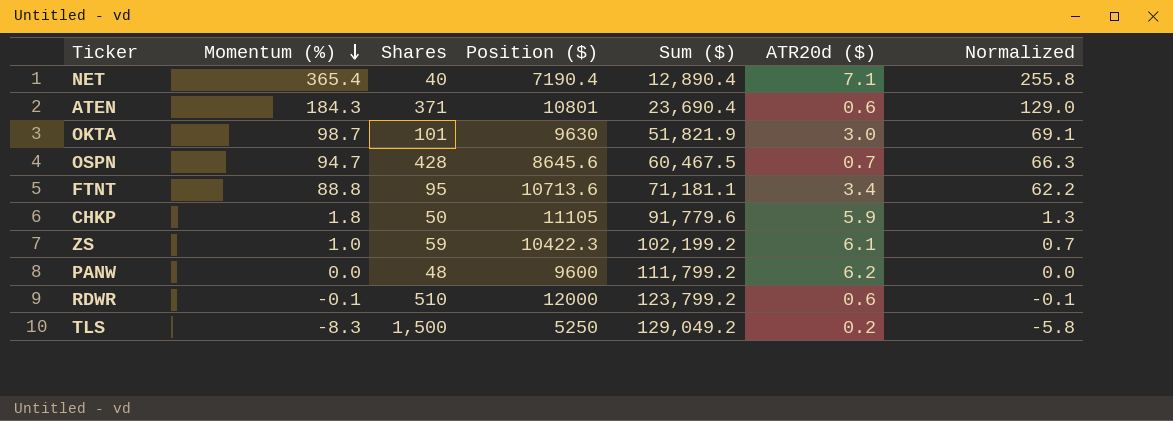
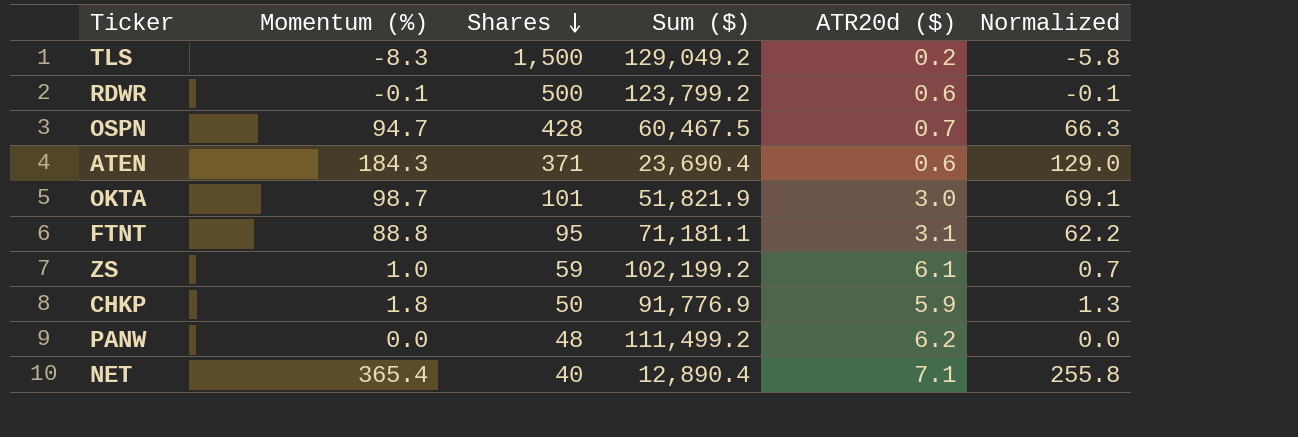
row order: Momentum (%) descending -> Shares descending
column Position ($) | position: 4 -> none
RDWR | Shares: 510 -> 500
FTNT | ATR20d ($): 3.4 -> 3.1
CHKP | Sum ($): 91,779.6 -> 91,776.9
PANW | Sum ($): 111,799.2 -> 111,499.2

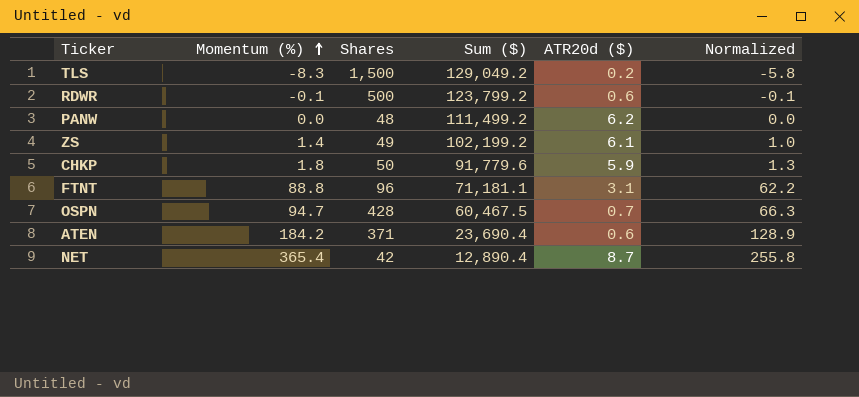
row order: Shares descending -> Momentum (%) ascending
row OKTA: 98.7 | 101 | 51,821.9 | 3.0 | 69.1 -> none
ZS | Momentum (%): 1.0 -> 1.4
ZS | Shares: 59 -> 49
ZS | Normalized: 0.7 -> 1.0
CHKP | Sum ($): 91,776.9 -> 91,779.6
FTNT | Shares: 95 -> 96
ATEN | Momentum (%): 184.3 -> 184.2
ATEN | Normalized: 129.0 -> 128.9
NET | Shares: 40 -> 42
NET | ATR20d ($): 7.1 -> 8.7

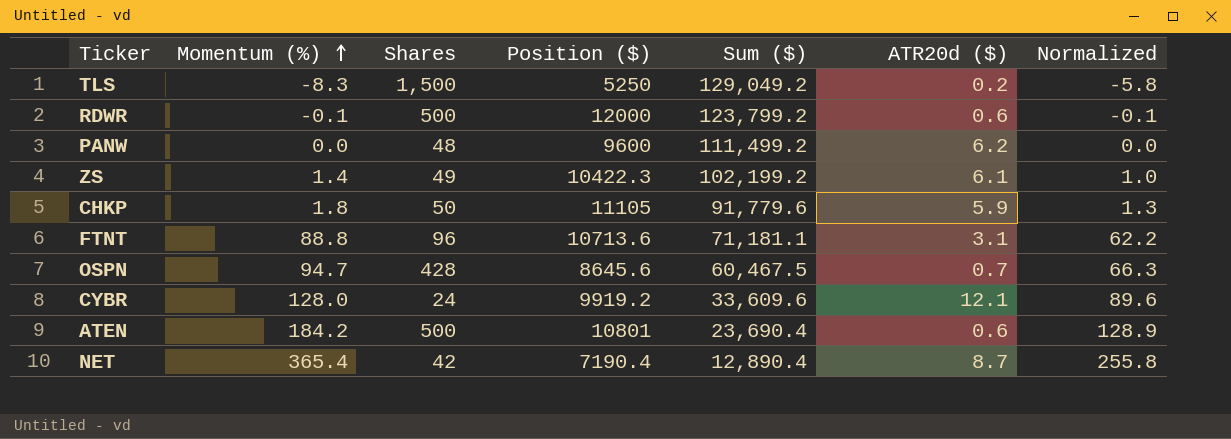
column Position ($) | position: none -> 4
row CYBR: none -> 128.0 | 24 | 9919.2 | 33,609.6 | 12.1 | 89.6
ATEN | Shares: 371 -> 500

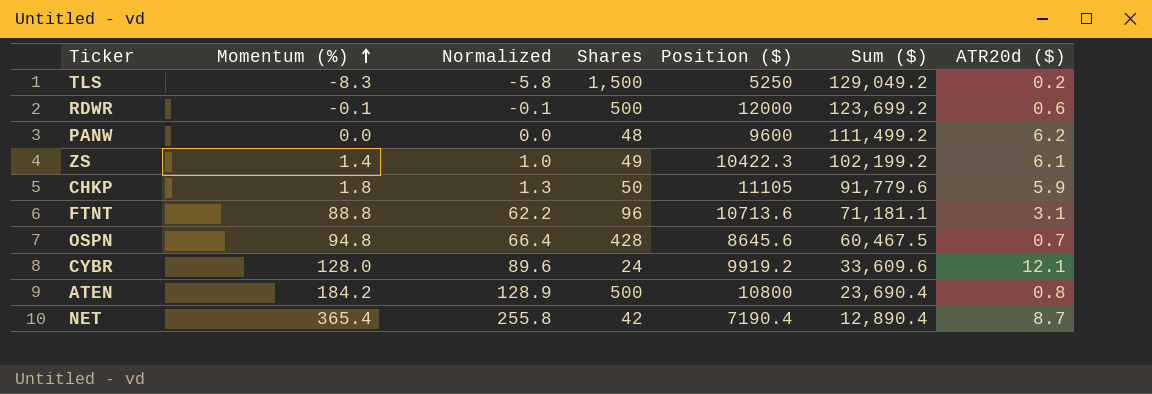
column Normalized | position: 7 -> 3
RDWR | Sum ($): 123,799.2 -> 123,699.2
OSPN | Momentum (%): 94.7 -> 94.8
OSPN | Normalized: 66.3 -> 66.4
ATEN | Position ($): 10801 -> 10800
ATEN | ATR20d ($): 0.6 -> 0.8

